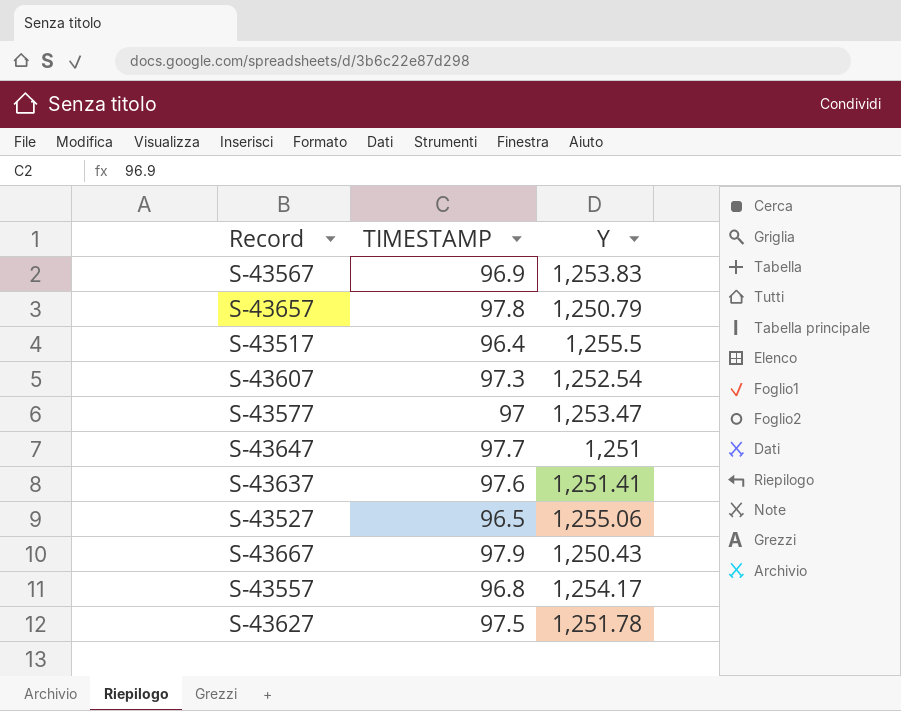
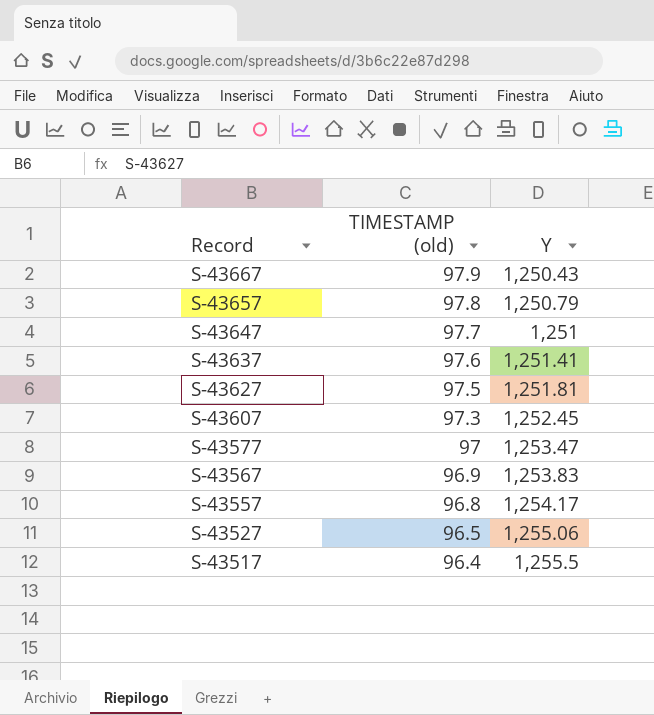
row order: none -> Record descending
column name: TIMESTAMP -> TIMESTAMP (old)
S-43627 | Y: 1,251.78 -> 1,251.81
S-43607 | Y: 1,252.54 -> 1,252.45

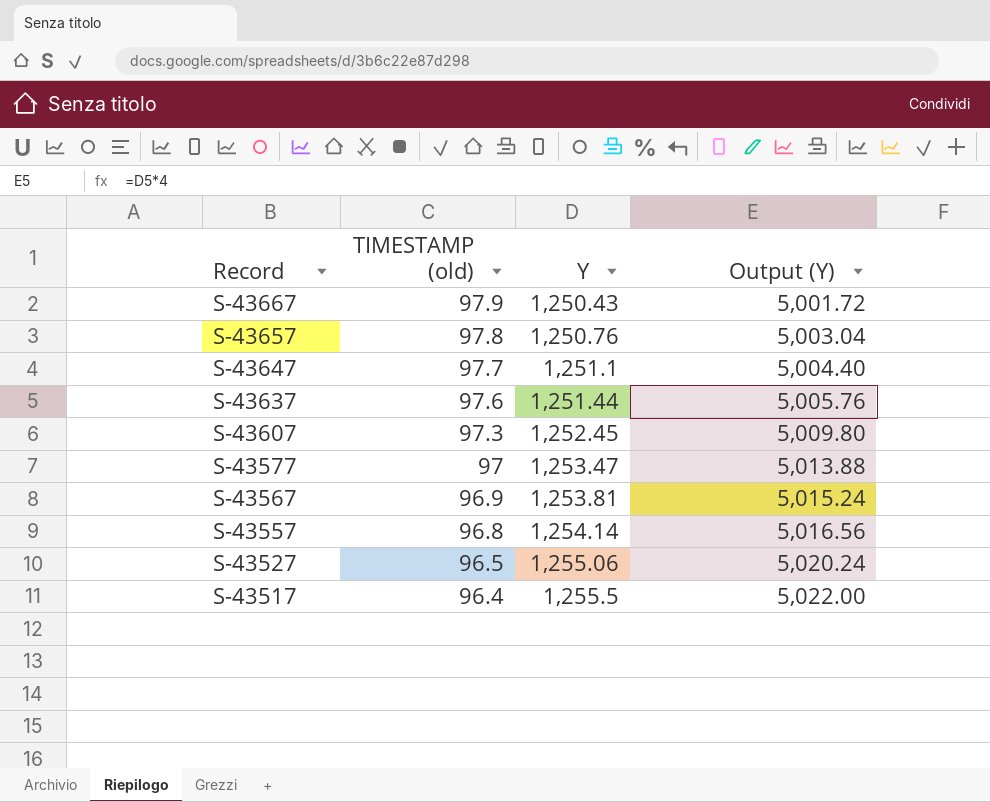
column Output (Y) | formula: none -> [Y] * 4
row S-43627: 97.5 | 1,251.81 -> none
S-43657 | Y: 1,250.79 -> 1,250.76
S-43647 | Y: 1,251 -> 1,251.1
S-43637 | Y: 1,251.41 -> 1,251.44
S-43567 | Y: 1,253.83 -> 1,253.81
S-43557 | Y: 1,254.17 -> 1,254.14

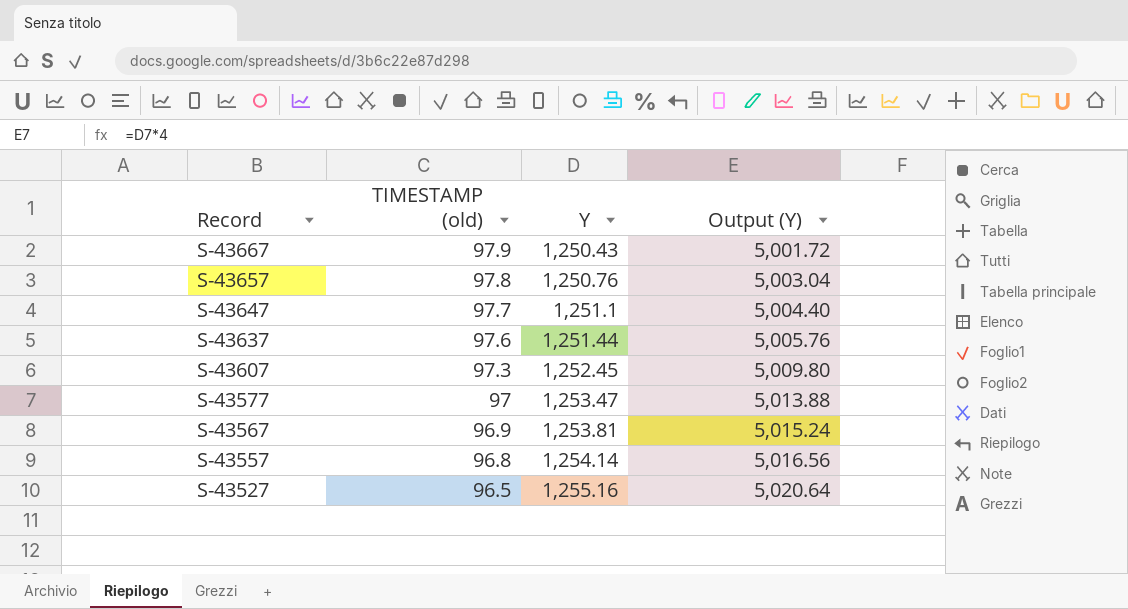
row S-43517: 96.4 | 1,255.5 | 5,022.00 -> none
S-43527 | Y: 1,255.06 -> 1,255.16
S-43527 | Output (Y): 5,020.24 -> 5,020.64

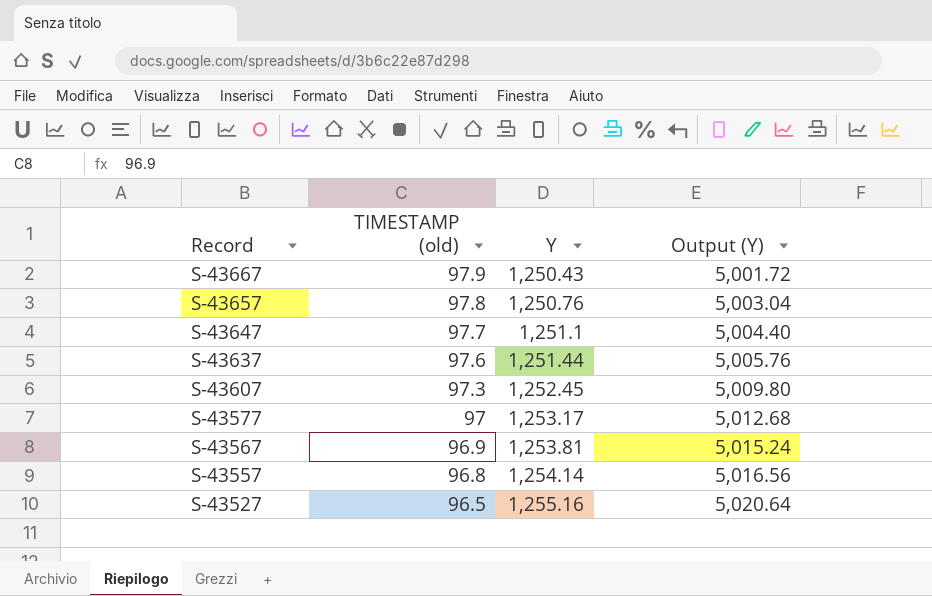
S-43577 | Y: 1,253.47 -> 1,253.17
S-43577 | Output (Y): 5,013.88 -> 5,012.68

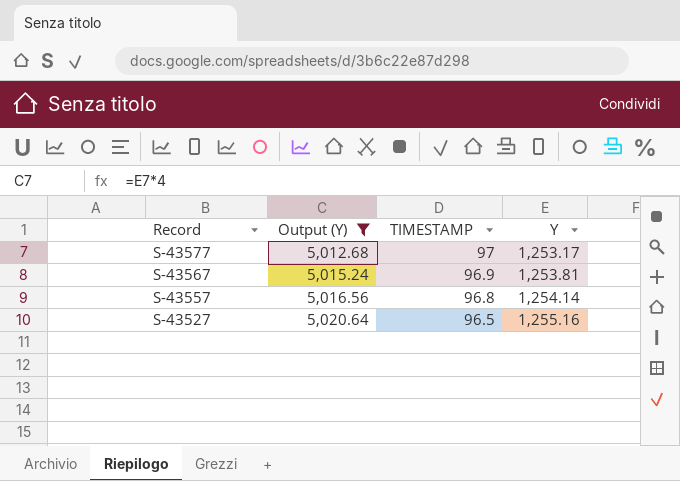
filter: none -> Output (Y) >= 5,012.68
column Output (Y) | position: 4 -> 2
column name: TIMESTAMP (old) -> TIMESTAMP

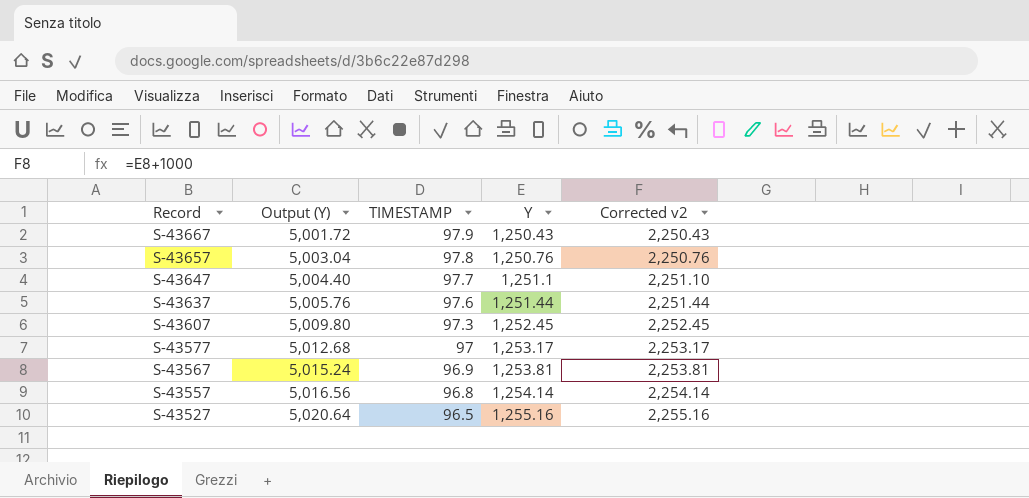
filter: Output (Y) >= 5,012.68 -> none
column Corrected v2 | formula: none -> [Y] + 1000

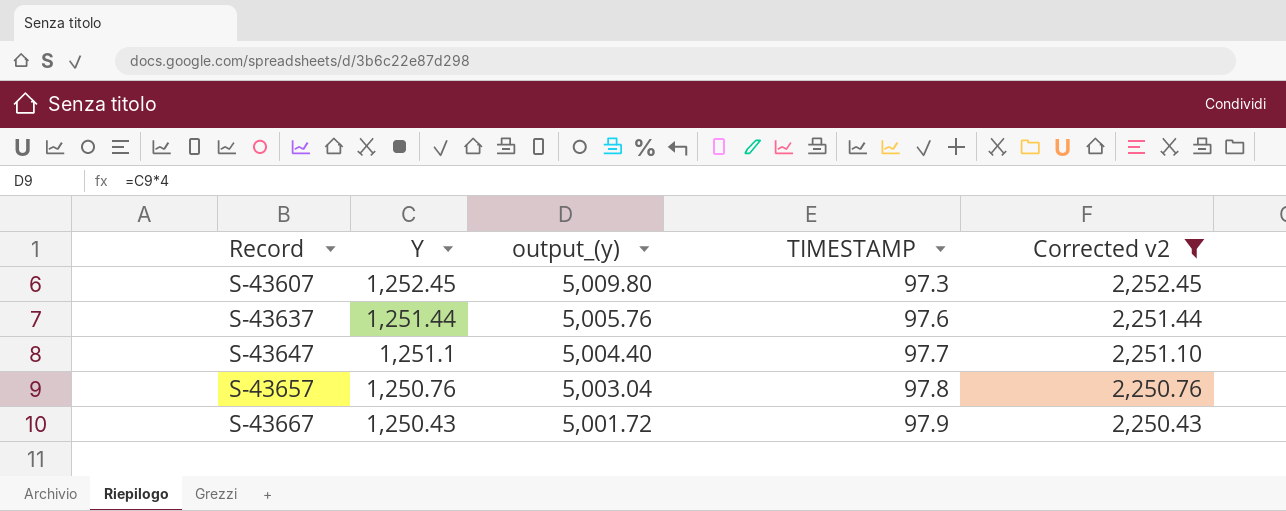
filter: none -> Corrected v2 <= 2,252.45
row order: Record descending -> Record ascending
column Y | position: 4 -> 2
column name: Output (Y) -> output_(y)

